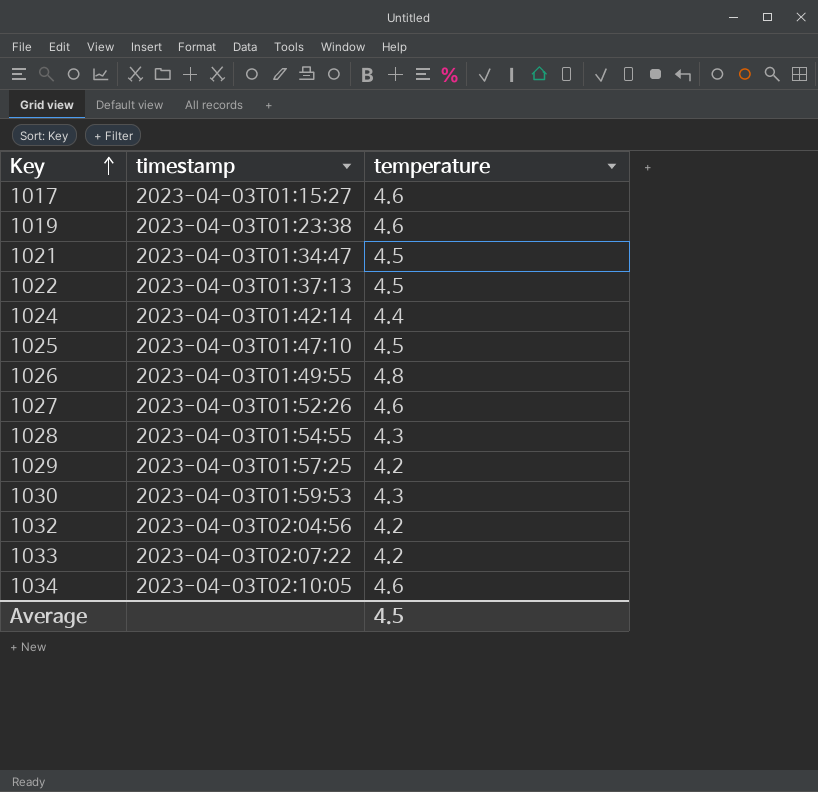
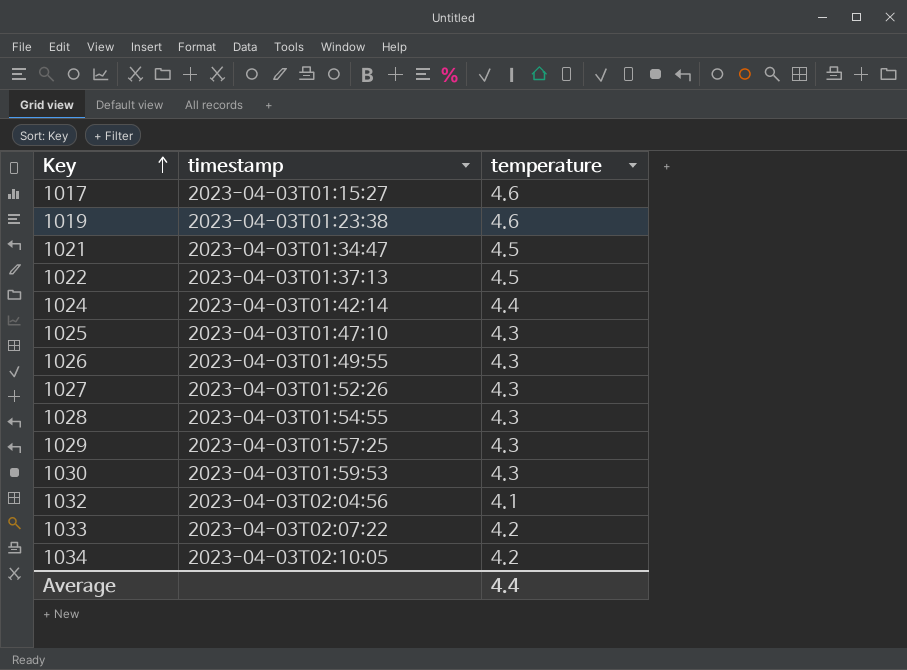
1025 | temperature: 4.5 -> 4.3
1026 | temperature: 4.8 -> 4.3
1027 | temperature: 4.6 -> 4.3
1029 | temperature: 4.2 -> 4.3
1032 | temperature: 4.2 -> 4.1
1034 | temperature: 4.6 -> 4.2
Average | temperature: 4.5 -> 4.4

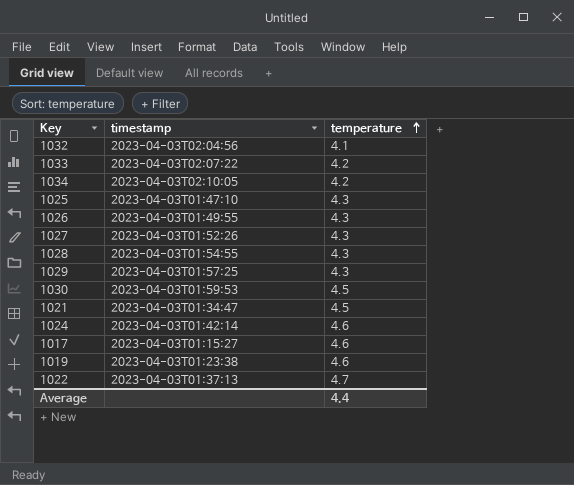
row order: Key ascending -> temperature ascending
1030 | temperature: 4.3 -> 4.5
1024 | temperature: 4.4 -> 4.6
1022 | temperature: 4.5 -> 4.7

